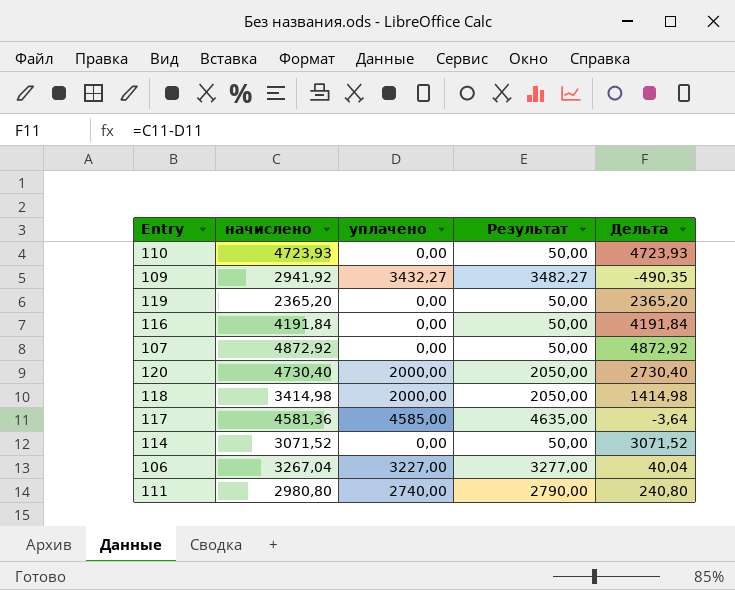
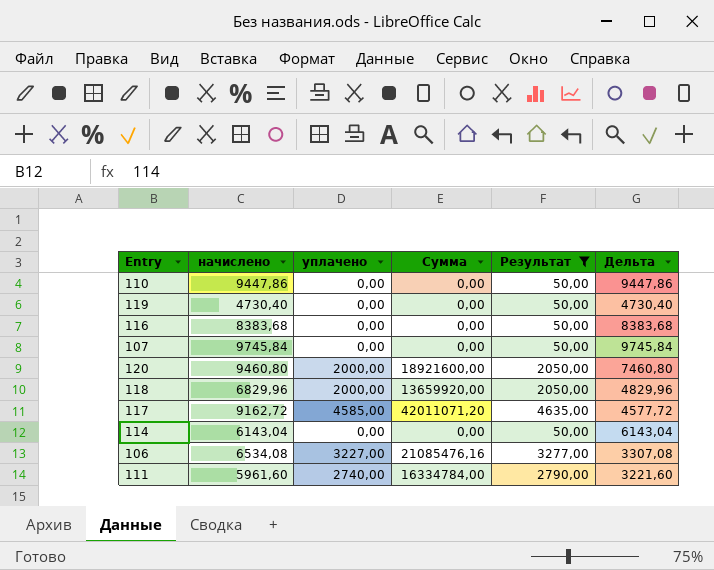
filter: none -> Результат != 3482,27
column Сумма | formula: none -> [начислено] * [уплачено]
110 | начислено: 4723,93 -> 9447,86
110 | Дельта: 4723,93 -> 9447,86
119 | начислено: 2365,20 -> 4730,40
119 | Дельта: 2365,20 -> 4730,40
116 | начислено: 4191,84 -> 8383,68
116 | Дельта: 4191,84 -> 8383,68
107 | начислено: 4872,92 -> 9745,84
107 | Дельта: 4872,92 -> 9745,84
120 | начислено: 4730,40 -> 9460,80
120 | Дельта: 2730,40 -> 7460,80
118 | начислено: 3414,98 -> 6829,96
118 | Дельта: 1414,98 -> 4829,96
117 | начислено: 4581,36 -> 9162,72
117 | Дельта: -3,64 -> 4577,72
114 | начислено: 3071,52 -> 6143,04
114 | Дельта: 3071,52 -> 6143,04
106 | начислено: 3267,04 -> 6534,08
106 | Дельта: 40,04 -> 3307,08
111 | начислено: 2980,80 -> 5961,60
111 | Дельта: 240,80 -> 3221,60

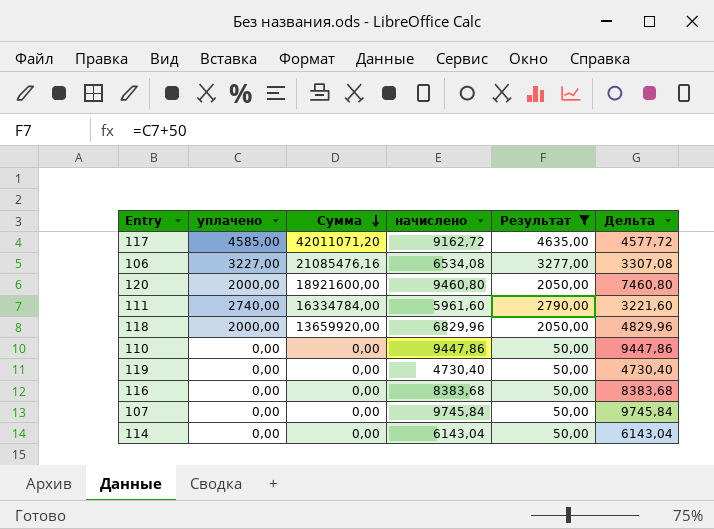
row order: none -> Сумма descending
column начислено | position: 2 -> 4

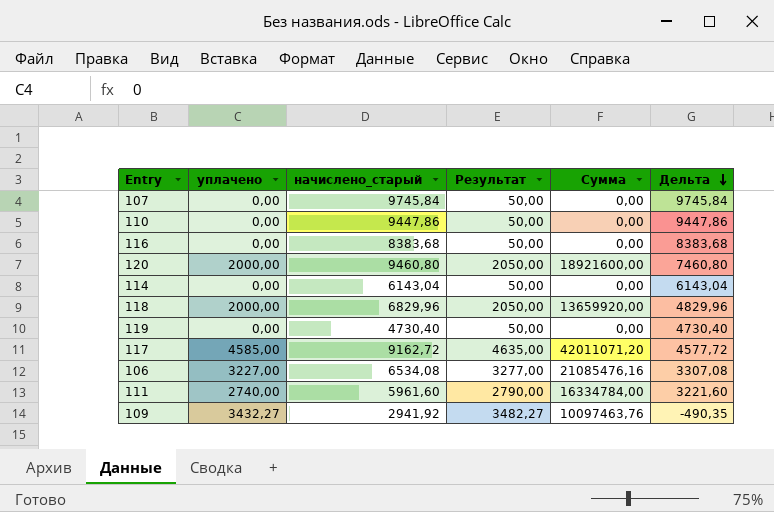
filter: Результат != 3482,27 -> none
row order: Сумма descending -> Дельта descending
column name: начислено -> начислено_старый
column Сумма | position: 3 -> 5

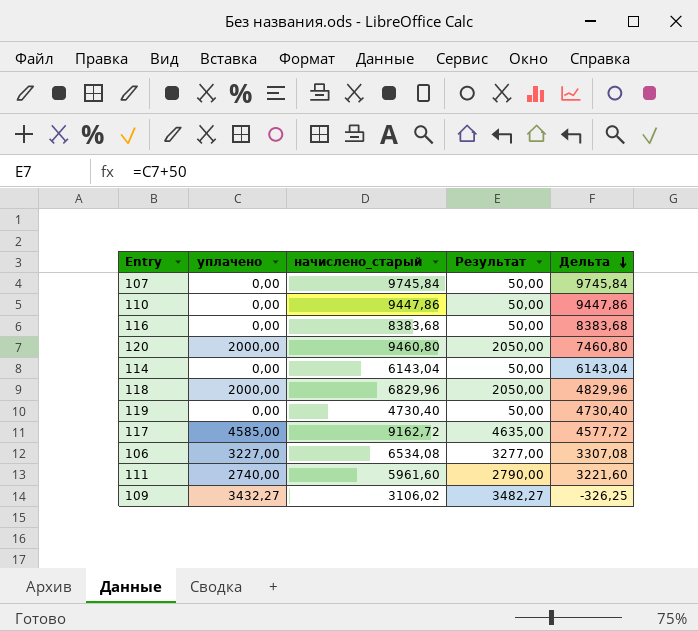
column Сумма | formula: [уплачено] * [начислено_старый] -> none
109 | начислено_старый: 2941,92 -> 3106,02
109 | Дельта: -490,35 -> -326,25

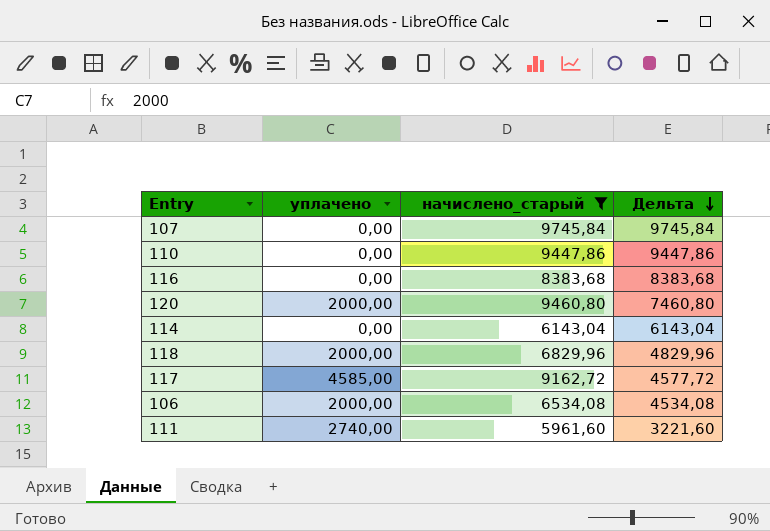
filter: none -> начислено_старый >= 5961,60
column Результат | formula: [уплачено] + 50 -> none
106 | уплачено: 3227,00 -> 2000,00
106 | Дельта: 3307,08 -> 4534,08

